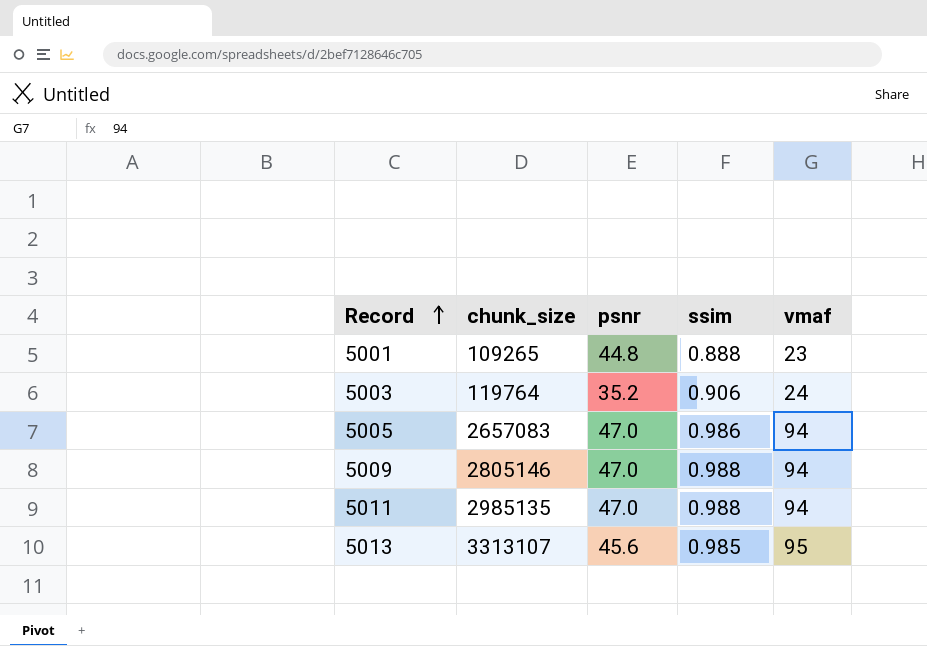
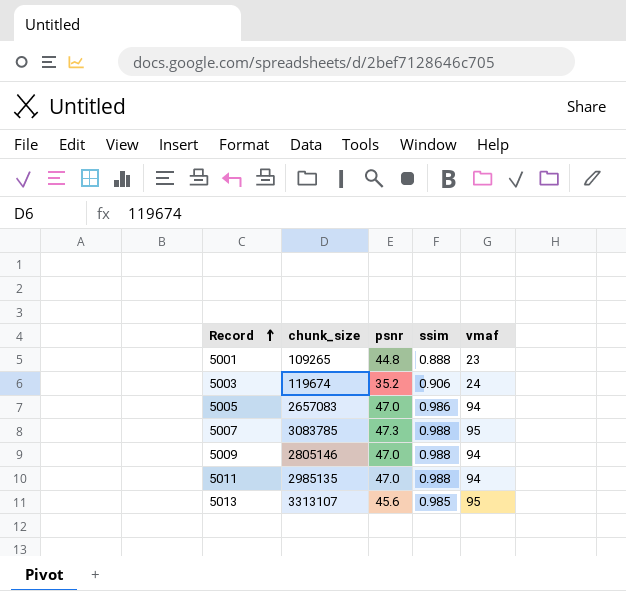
5003 | chunk_size: 119764 -> 119674
row 5007: none -> 3083785 | 47.3 | 0.988 | 95

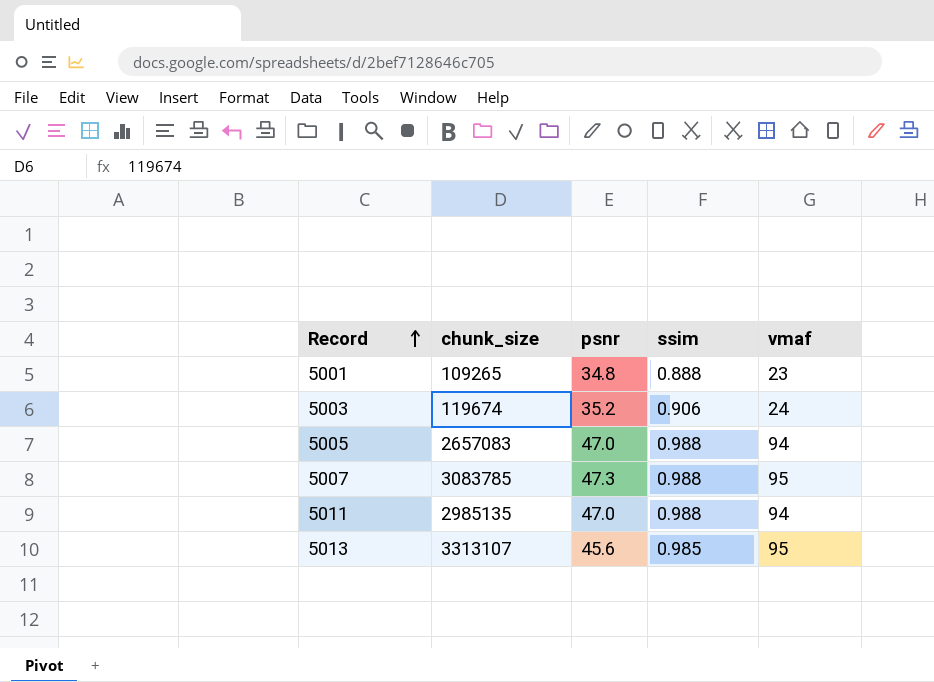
row 5009: 2805146 | 47.0 | 0.988 | 94 -> none
5001 | psnr: 44.8 -> 34.8
5005 | ssim: 0.986 -> 0.988

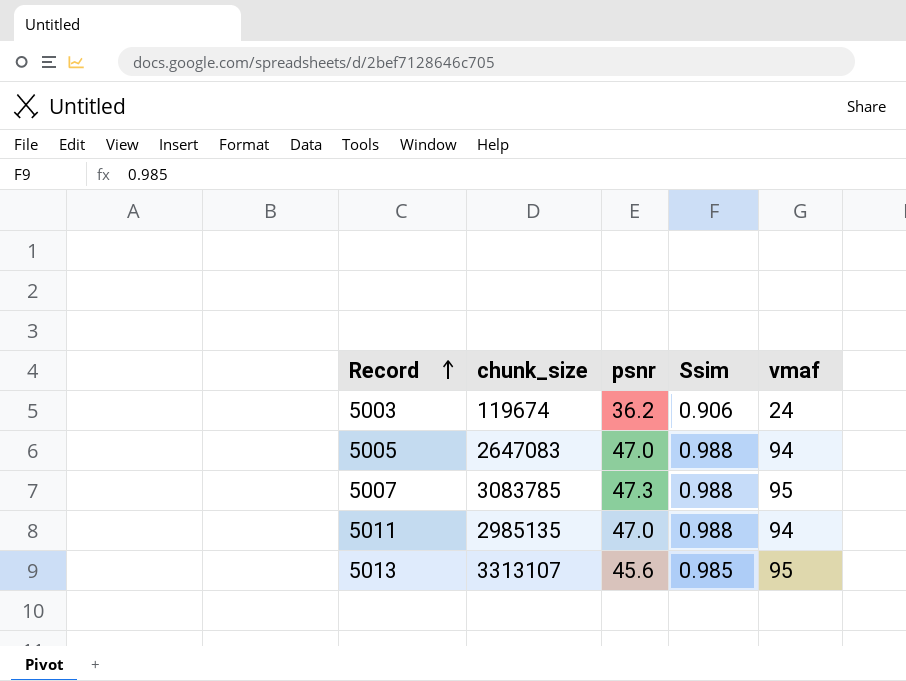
column name: ssim -> Ssim
row 5001: 109265 | 34.8 | 0.888 | 23 -> none
5003 | psnr: 35.2 -> 36.2
5005 | chunk_size: 2657083 -> 2647083

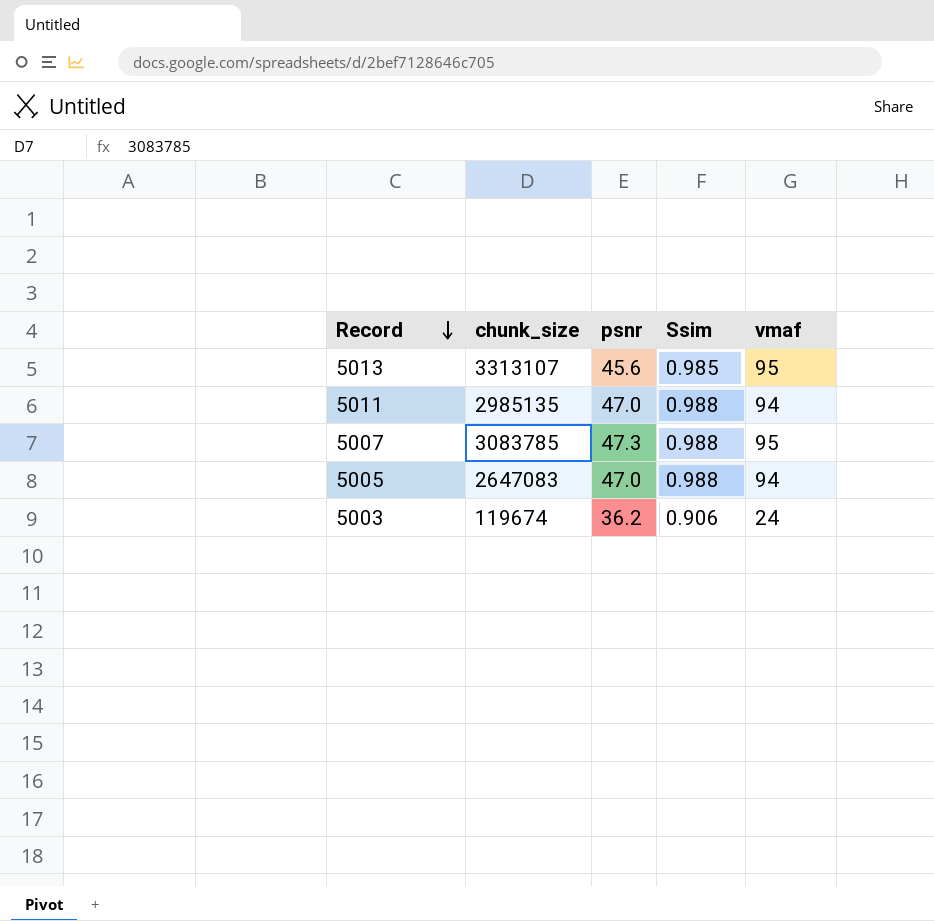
row order: Record ascending -> Record descending

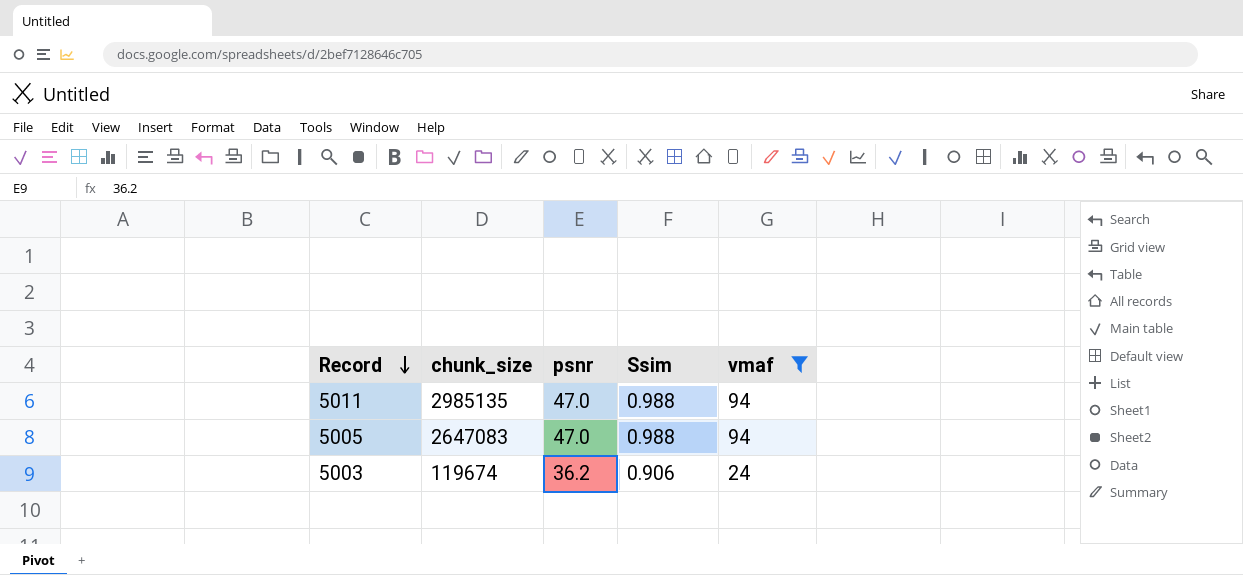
filter: none -> vmaf != 95

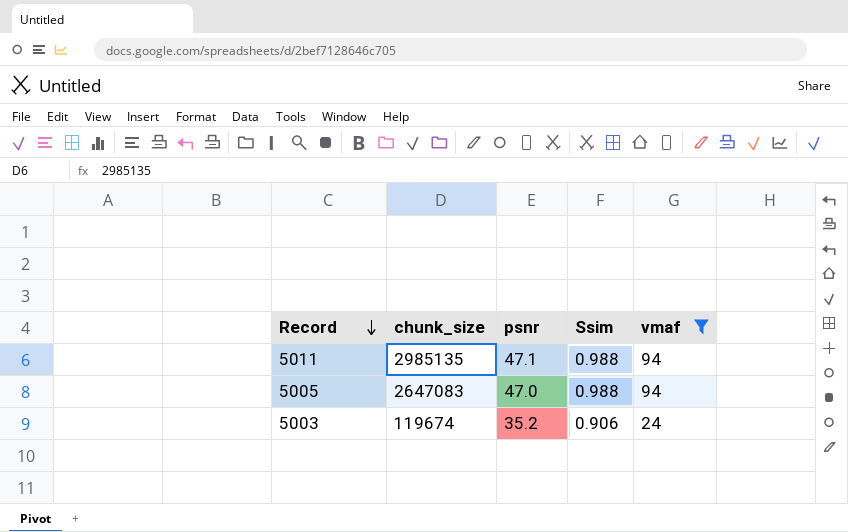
5011 | psnr: 47.0 -> 47.1
5003 | psnr: 36.2 -> 35.2

